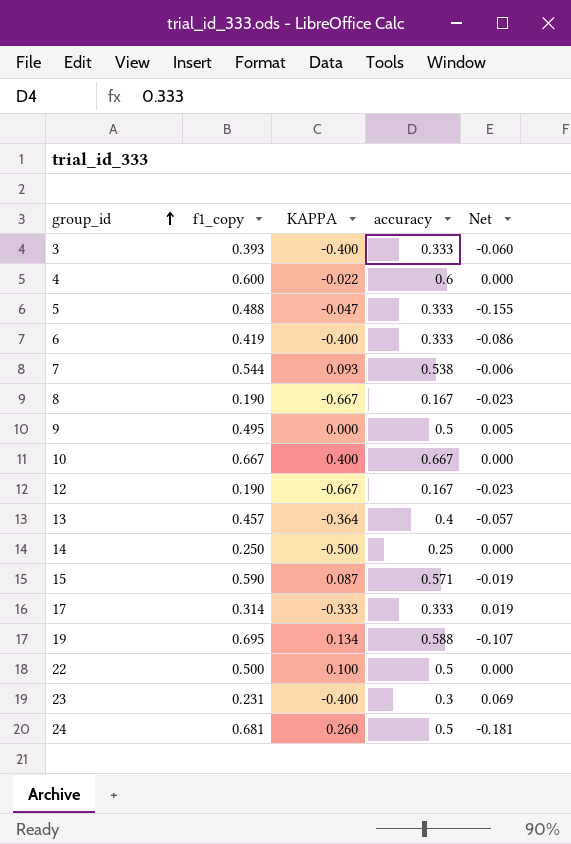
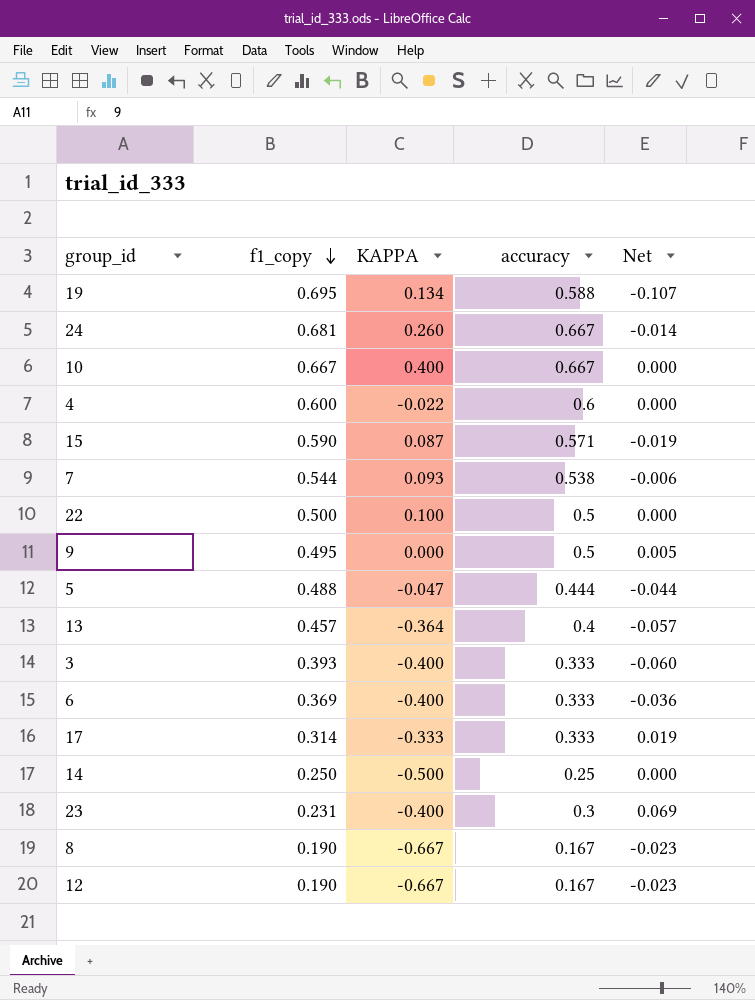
row order: group_id ascending -> f1_copy descending
24 | accuracy: 0.5 -> 0.667
24 | Net: -0.181 -> -0.014
5 | accuracy: 0.333 -> 0.444
5 | Net: -0.155 -> -0.044
6 | f1_copy: 0.419 -> 0.369
6 | Net: -0.086 -> -0.036

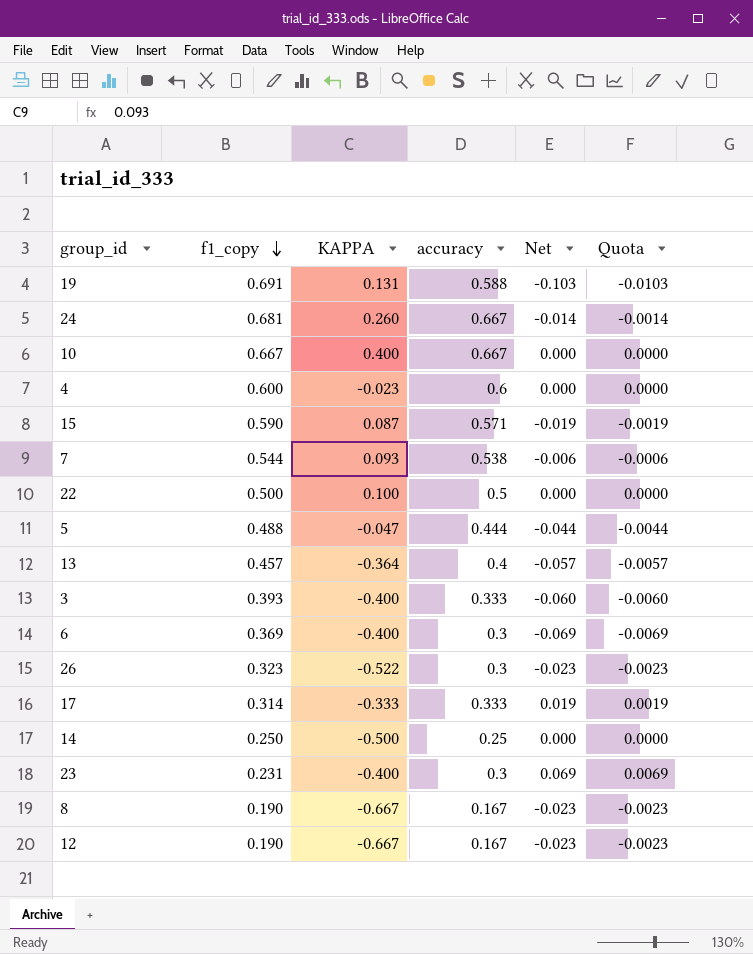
column Quota | formula: none -> [Net] * 0.1
row 9: 0.495 | 0.000 | 0.5 | 0.005 -> none
19 | f1_copy: 0.695 -> 0.691
19 | KAPPA: 0.134 -> 0.131
19 | Net: -0.107 -> -0.103
4 | KAPPA: -0.022 -> -0.023
6 | accuracy: 0.333 -> 0.3
6 | Net: -0.036 -> -0.069
row 26: none -> 0.323 | -0.522 | 0.3 | -0.023 | -0.0023

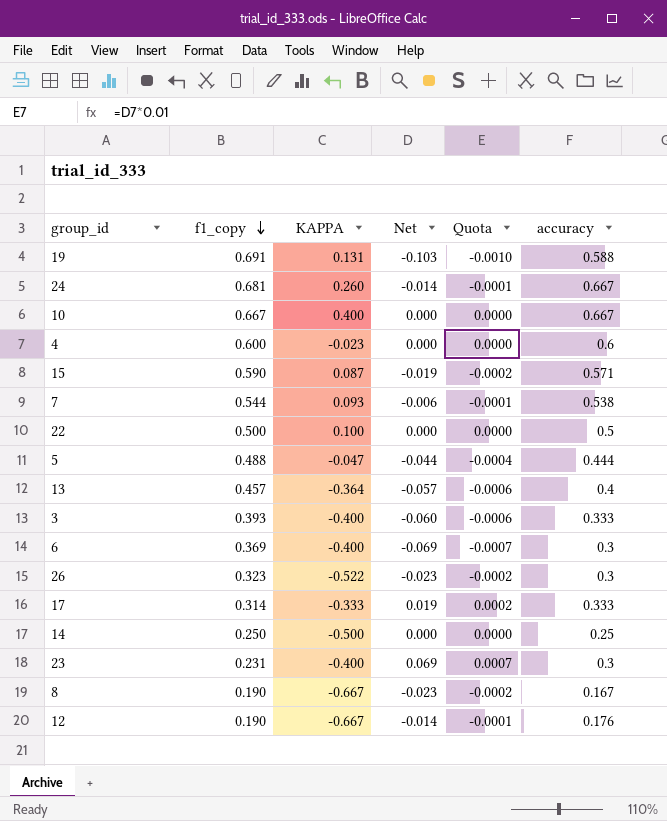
column Quota | formula: [Net] * 0.1 -> [Net] * 0.01
column accuracy | position: 4 -> 6
12 | Net: -0.023 -> -0.014
12 | accuracy: 0.167 -> 0.176

